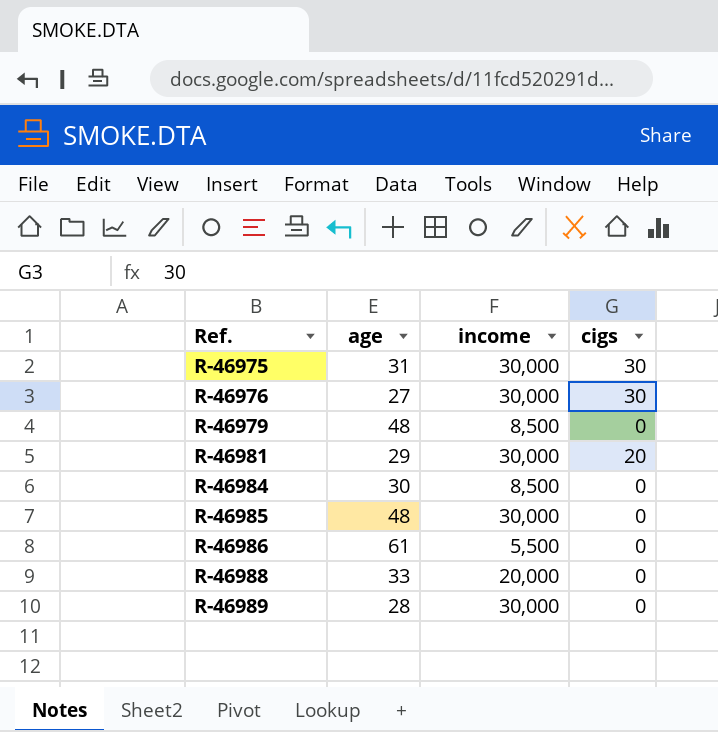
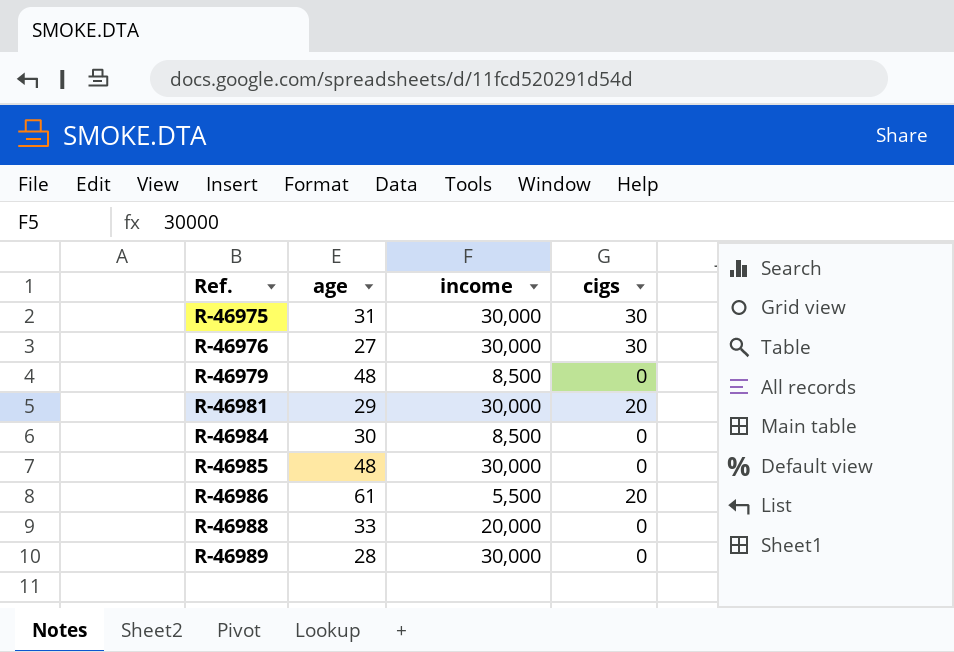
R-46986 | cigs: 0 -> 20

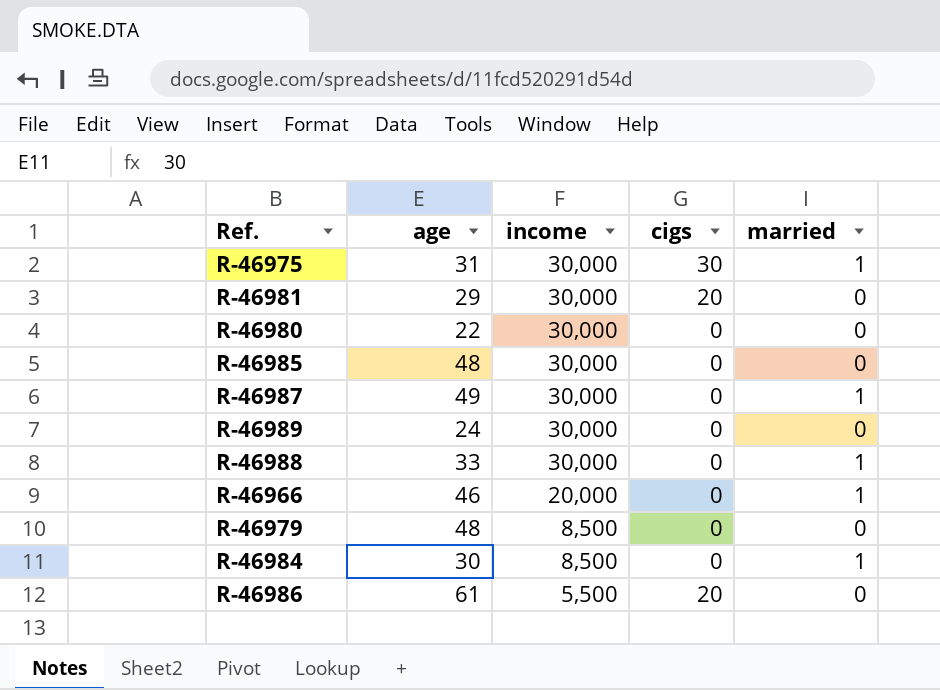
row order: Ref. ascending -> income descending
column married | position: none -> 5
row R-46976: 27 | 30,000 | 30 -> none
row R-46980: none -> 22 | 30,000 | 0 | 0
row R-46987: none -> 49 | 30,000 | 0 | 1
R-46989 | age: 28 -> 24
R-46988 | income: 20,000 -> 30,000
row R-46966: none -> 46 | 20,000 | 0 | 1

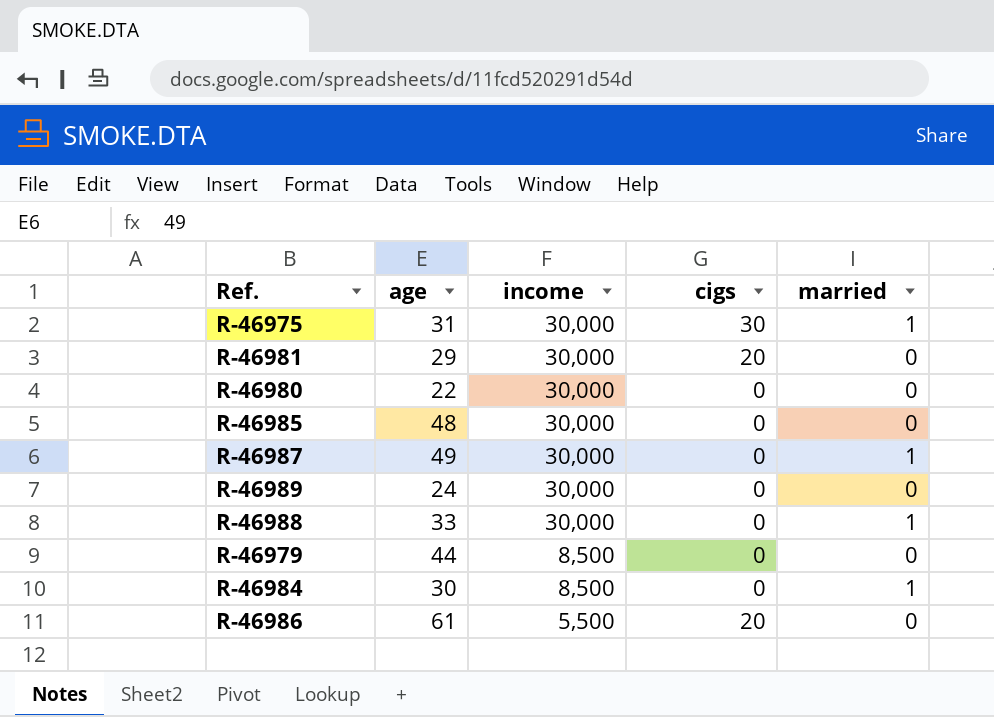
row R-46966: 46 | 20,000 | 0 | 1 -> none
R-46979 | age: 48 -> 44

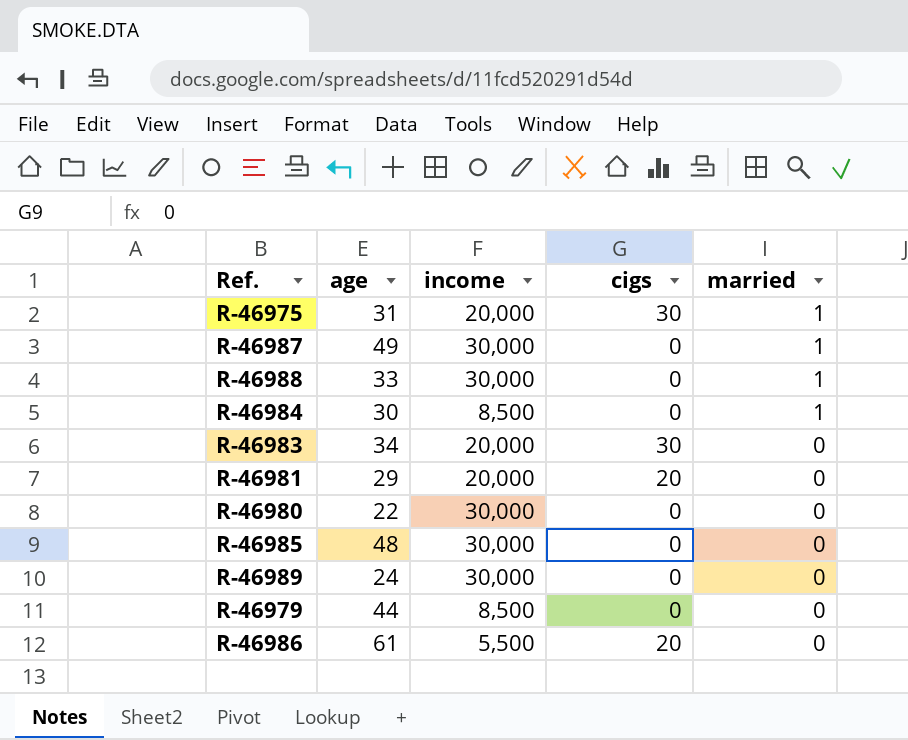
row order: income descending -> married descending
R-46975 | income: 30,000 -> 20,000
row R-46983: none -> 34 | 20,000 | 30 | 0
R-46981 | income: 30,000 -> 20,000

